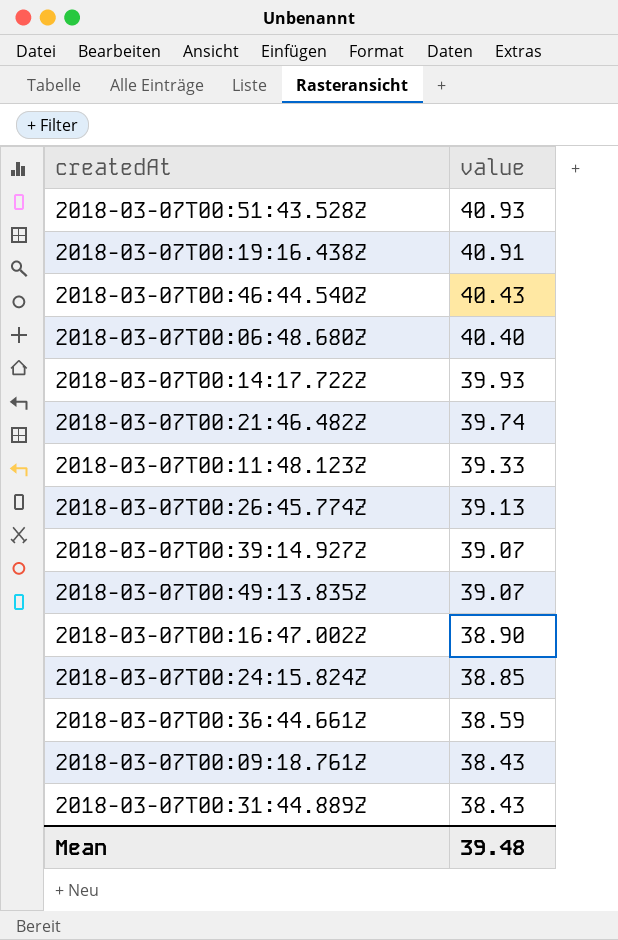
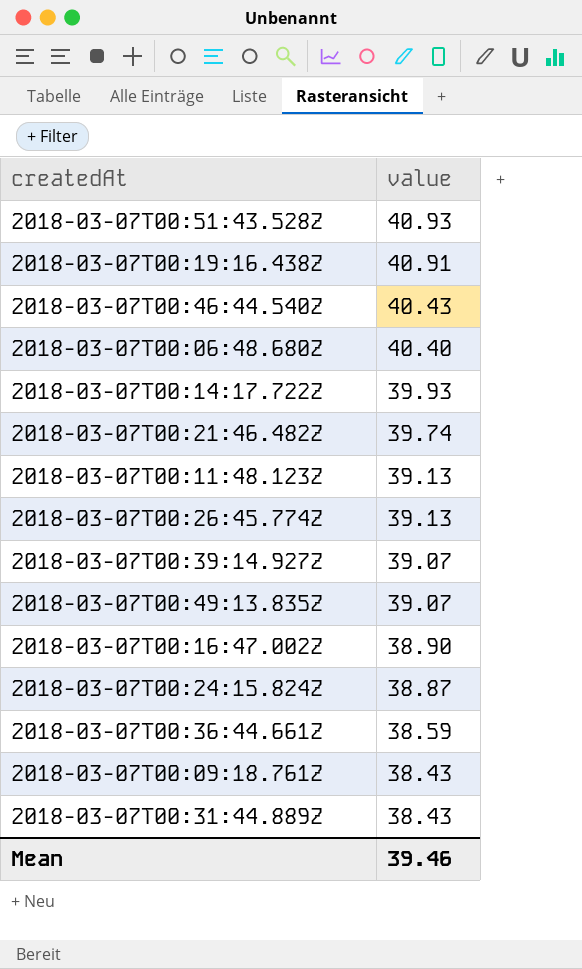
2018-03-07T00:11:48.123Z | value: 39.33 -> 39.13
2018-03-07T00:24:15.824Z | value: 38.85 -> 38.87
Mean | value: 39.48 -> 39.46

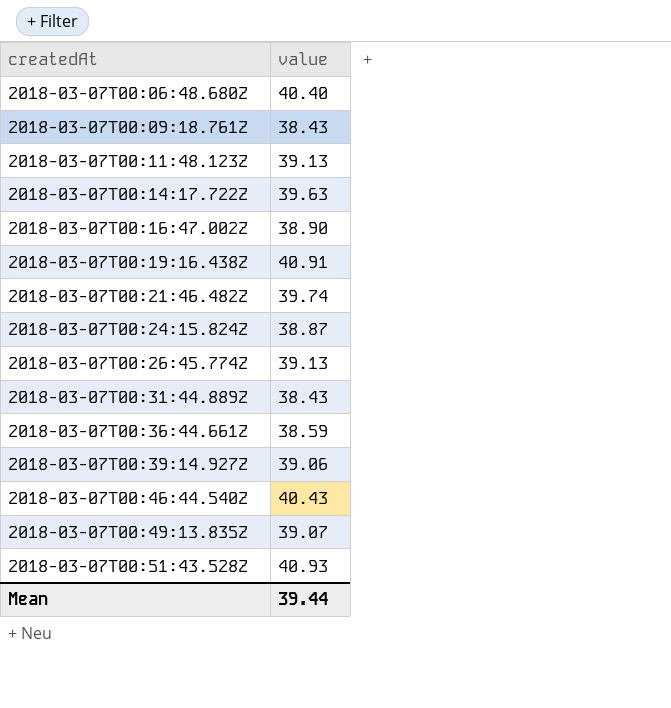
row order: value descending -> createdAt ascending
2018-03-07T00:14:17.722Z | value: 39.93 -> 39.63
2018-03-07T00:39:14.927Z | value: 39.07 -> 39.06
Mean | value: 39.46 -> 39.44

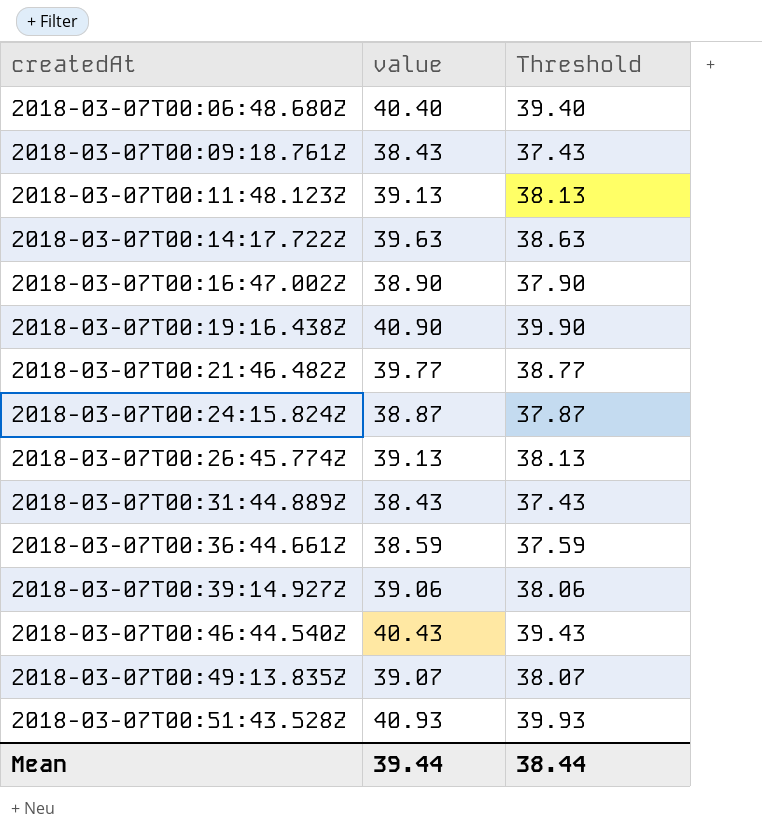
column Threshold | formula: none -> [value] - 1
2018-03-07T00:19:16.438Z | value: 40.91 -> 40.90
2018-03-07T00:21:46.482Z | value: 39.74 -> 39.77

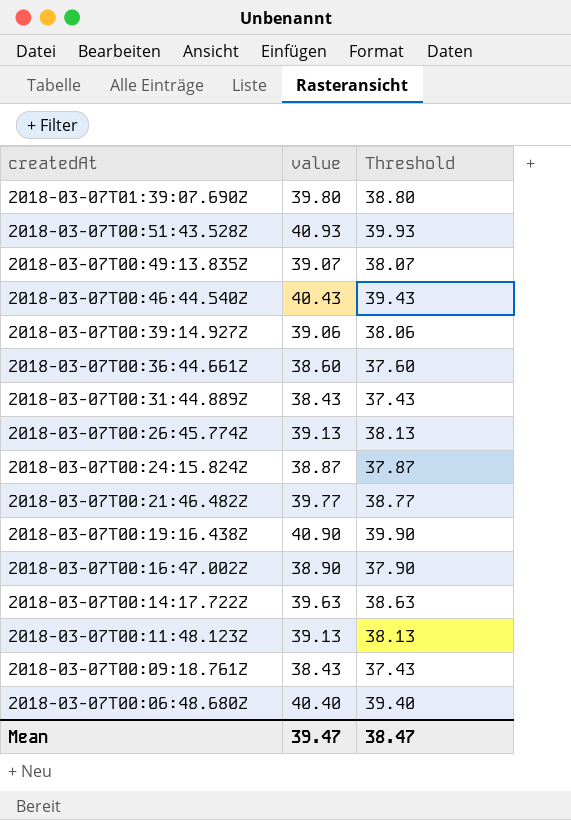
row order: createdAt ascending -> createdAt descending
row 2018-03-07T01:39:07.690Z: none -> 39.80 | 38.80
2018-03-07T00:36:44.661Z | value: 38.59 -> 38.60
2018-03-07T00:36:44.661Z | Threshold: 37.59 -> 37.60
Mean | value: 39.44 -> 39.47
Mean | Threshold: 38.44 -> 38.47

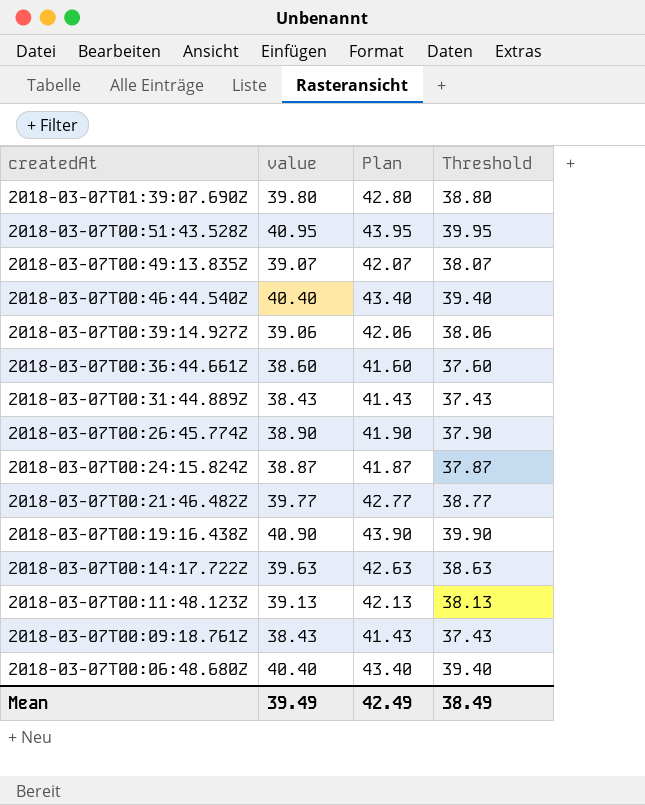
column Plan | formula: none -> [value] + 3
row 2018-03-07T00:16:47.002Z: 38.90 | 37.90 -> none
2018-03-07T00:51:43.528Z | value: 40.93 -> 40.95
2018-03-07T00:51:43.528Z | Threshold: 39.93 -> 39.95
2018-03-07T00:46:44.540Z | value: 40.43 -> 40.40
2018-03-07T00:46:44.540Z | Threshold: 39.43 -> 39.40
2018-03-07T00:26:45.774Z | value: 39.13 -> 38.90
2018-03-07T00:26:45.774Z | Threshold: 38.13 -> 37.90
Mean | value: 39.47 -> 39.49
Mean | Threshold: 38.47 -> 38.49

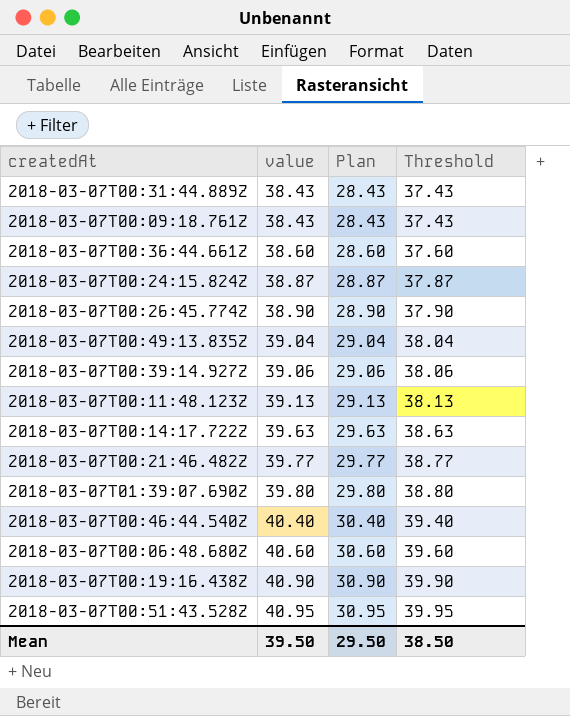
row order: createdAt descending -> value ascending
column Plan | formula: [value] + 3 -> [value] - 10
2018-03-07T00:49:13.835Z | value: 39.07 -> 39.04
2018-03-07T00:49:13.835Z | Threshold: 38.07 -> 38.04
2018-03-07T00:06:48.680Z | value: 40.40 -> 40.60
2018-03-07T00:06:48.680Z | Threshold: 39.40 -> 39.60
Mean | value: 39.49 -> 39.50
Mean | Plan: 42.49 -> 29.50
Mean | Threshold: 38.49 -> 38.50

